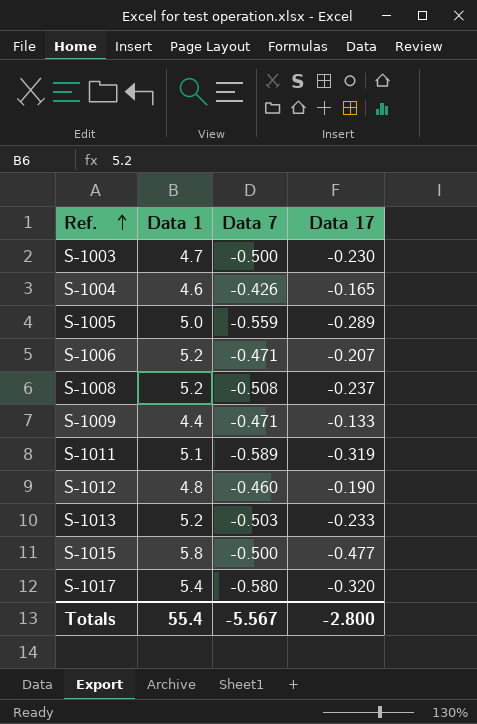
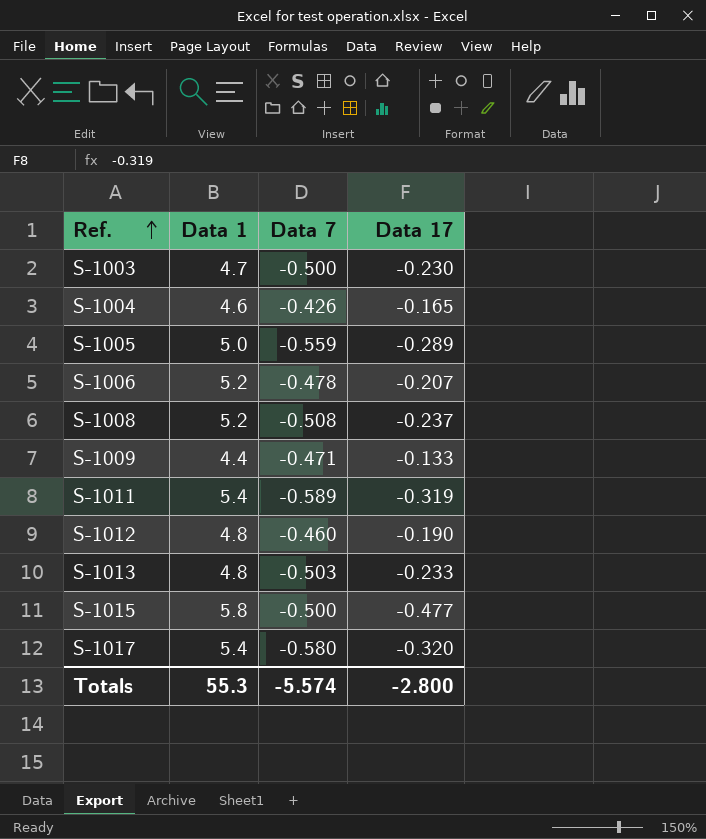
S-1006 | Data 7: -0.471 -> -0.478
S-1011 | Data 1: 5.1 -> 5.4
S-1013 | Data 1: 5.2 -> 4.8
Totals | Data 1: 55.4 -> 55.3
Totals | Data 7: -5.567 -> -5.574

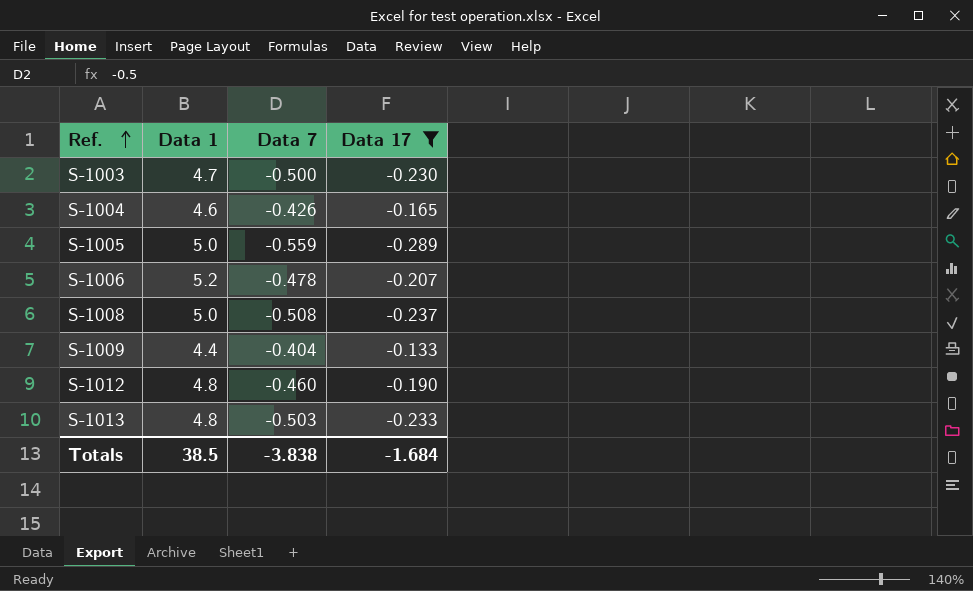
filter: none -> Data 17 >= -0.289
S-1008 | Data 1: 5.2 -> 5.0
S-1009 | Data 7: -0.471 -> -0.404
Totals | Data 1: 55.3 -> 38.5
Totals | Data 7: -5.574 -> -3.838
Totals | Data 17: -2.800 -> -1.684

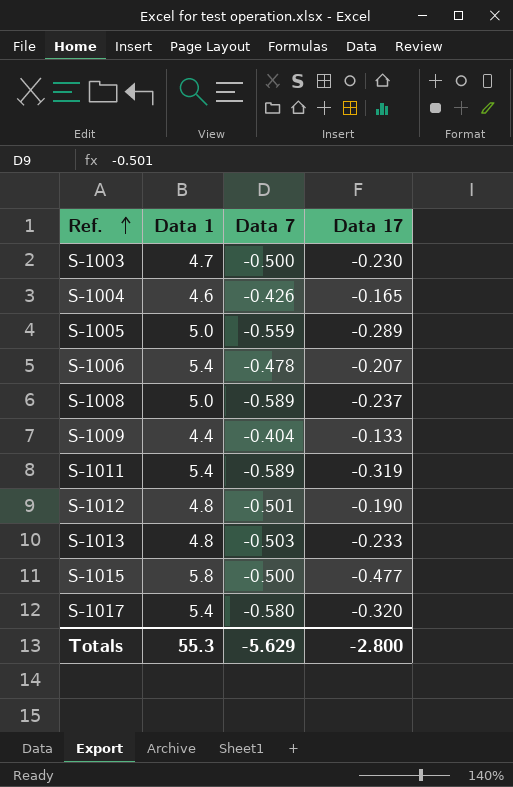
filter: Data 17 >= -0.289 -> none
S-1006 | Data 1: 5.2 -> 5.4
S-1008 | Data 7: -0.508 -> -0.589
S-1012 | Data 7: -0.460 -> -0.501
Totals | Data 1: 38.5 -> 55.3
Totals | Data 7: -3.838 -> -5.629
Totals | Data 17: -1.684 -> -2.800

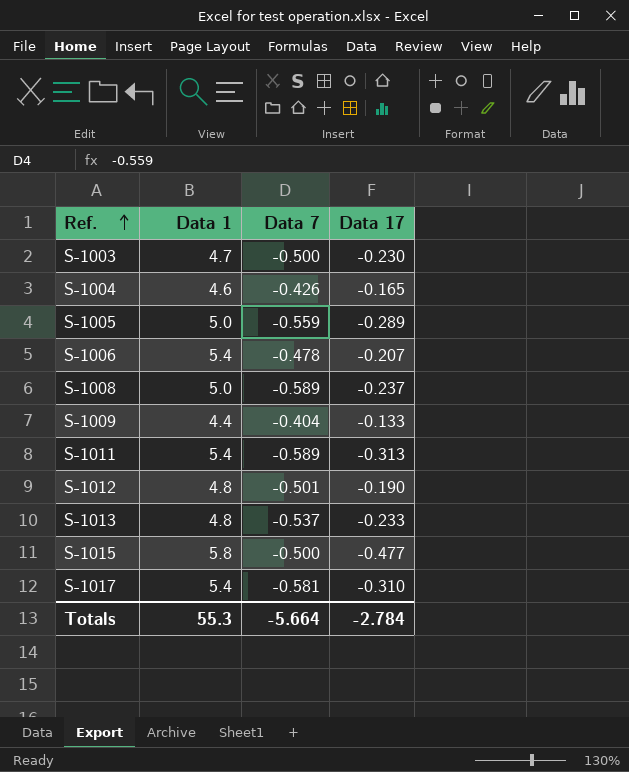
S-1011 | Data 17: -0.319 -> -0.313
S-1013 | Data 7: -0.503 -> -0.537
S-1017 | Data 7: -0.580 -> -0.581
S-1017 | Data 17: -0.320 -> -0.310
Totals | Data 7: -5.629 -> -5.664
Totals | Data 17: -2.800 -> -2.784

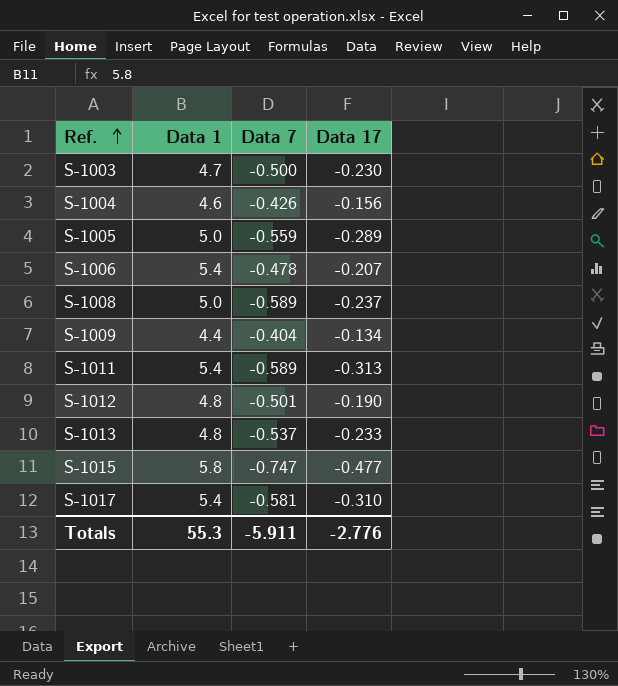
S-1004 | Data 17: -0.165 -> -0.156
S-1009 | Data 17: -0.133 -> -0.134
S-1015 | Data 7: -0.500 -> -0.747
Totals | Data 7: -5.664 -> -5.911
Totals | Data 17: -2.784 -> -2.776

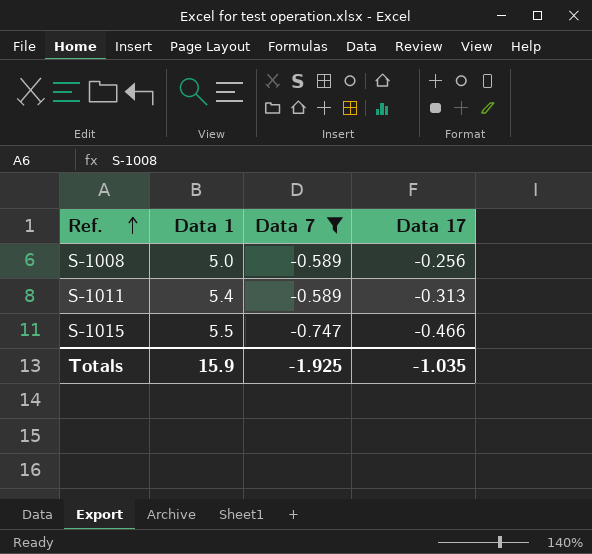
filter: none -> Data 7 <= -0.589
S-1008 | Data 17: -0.237 -> -0.256
S-1015 | Data 1: 5.8 -> 5.5
S-1015 | Data 17: -0.477 -> -0.466
Totals | Data 1: 55.3 -> 15.9
Totals | Data 7: -5.911 -> -1.925
Totals | Data 17: -2.776 -> -1.035

